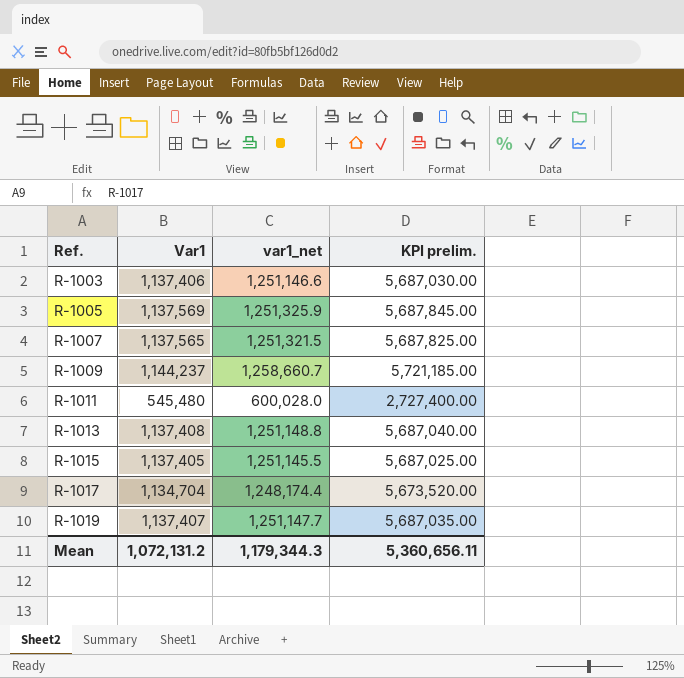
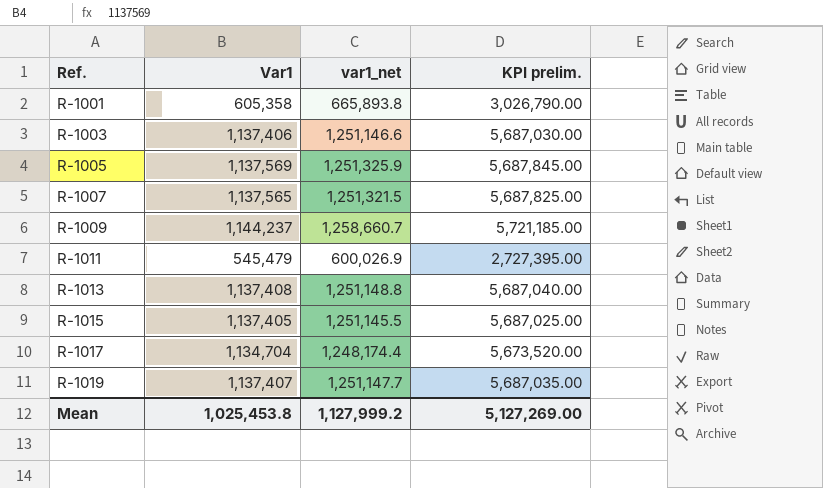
row R-1001: none -> 605,358 | 665,893.8 | 3,026,790.00
R-1011 | Var1: 545,480 -> 545,479
R-1011 | var1_net: 600,028.0 -> 600,026.9
R-1011 | KPI prelim.: 2,727,400.00 -> 2,727,395.00
Mean | Var1: 1,072,131.2 -> 1,025,453.8
Mean | var1_net: 1,179,344.3 -> 1,127,999.2
Mean | KPI prelim.: 5,360,656.11 -> 5,127,269.00

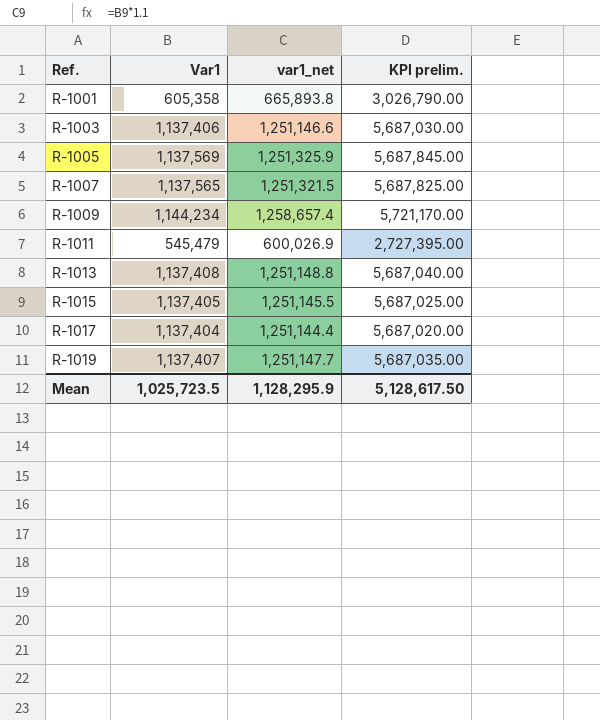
R-1009 | Var1: 1,144,237 -> 1,144,234
R-1009 | var1_net: 1,258,660.7 -> 1,258,657.4
R-1009 | KPI prelim.: 5,721,185.00 -> 5,721,170.00
R-1017 | Var1: 1,134,704 -> 1,137,404
R-1017 | var1_net: 1,248,174.4 -> 1,251,144.4
R-1017 | KPI prelim.: 5,673,520.00 -> 5,687,020.00
Mean | Var1: 1,025,453.8 -> 1,025,723.5
Mean | var1_net: 1,127,999.2 -> 1,128,295.9
Mean | KPI prelim.: 5,127,269.00 -> 5,128,617.50

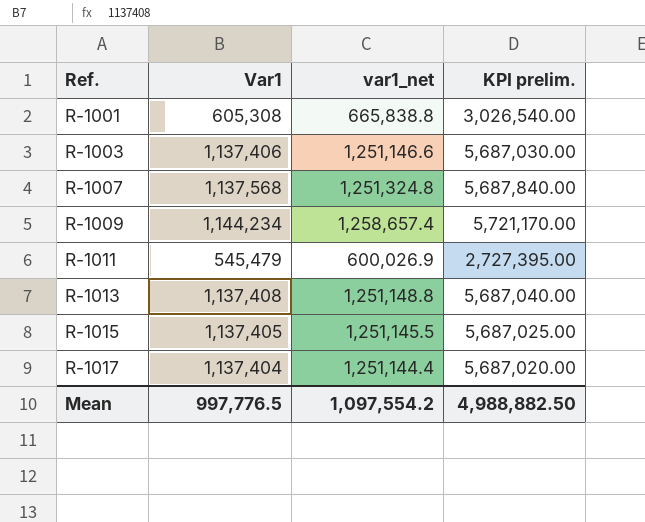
row R-1005: 1,137,569 | 1,251,325.9 | 5,687,845.00 -> none
row R-1019: 1,137,407 | 1,251,147.7 | 5,687,035.00 -> none
R-1001 | Var1: 605,358 -> 605,308
R-1001 | var1_net: 665,893.8 -> 665,838.8
R-1001 | KPI prelim.: 3,026,790.00 -> 3,026,540.00
R-1007 | Var1: 1,137,565 -> 1,137,568
R-1007 | var1_net: 1,251,321.5 -> 1,251,324.8
R-1007 | KPI prelim.: 5,687,825.00 -> 5,687,840.00
Mean | Var1: 1,025,723.5 -> 997,776.5
Mean | var1_net: 1,128,295.9 -> 1,097,554.2
Mean | KPI prelim.: 5,128,617.50 -> 4,988,882.50

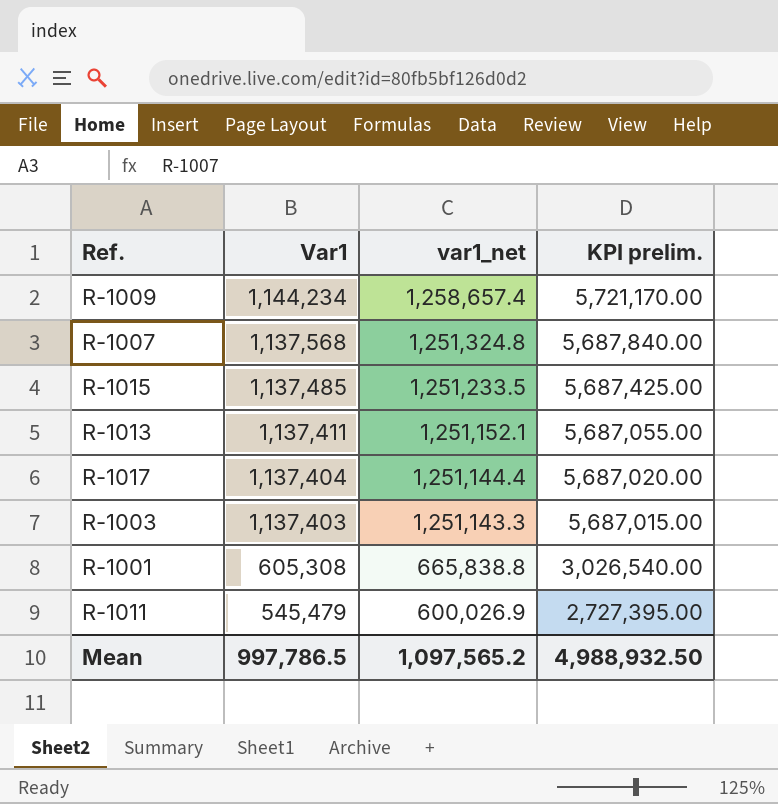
row order: Ref. ascending -> Var1 descending
R-1015 | Var1: 1,137,405 -> 1,137,485
R-1015 | var1_net: 1,251,145.5 -> 1,251,233.5
R-1015 | KPI prelim.: 5,687,025.00 -> 5,687,425.00
R-1013 | Var1: 1,137,408 -> 1,137,411
R-1013 | var1_net: 1,251,148.8 -> 1,251,152.1
R-1013 | KPI prelim.: 5,687,040.00 -> 5,687,055.00
R-1003 | Var1: 1,137,406 -> 1,137,403
R-1003 | var1_net: 1,251,146.6 -> 1,251,143.3
R-1003 | KPI prelim.: 5,687,030.00 -> 5,687,015.00
Mean | Var1: 997,776.5 -> 997,786.5
Mean | var1_net: 1,097,554.2 -> 1,097,565.2
Mean | KPI prelim.: 4,988,882.50 -> 4,988,932.50

